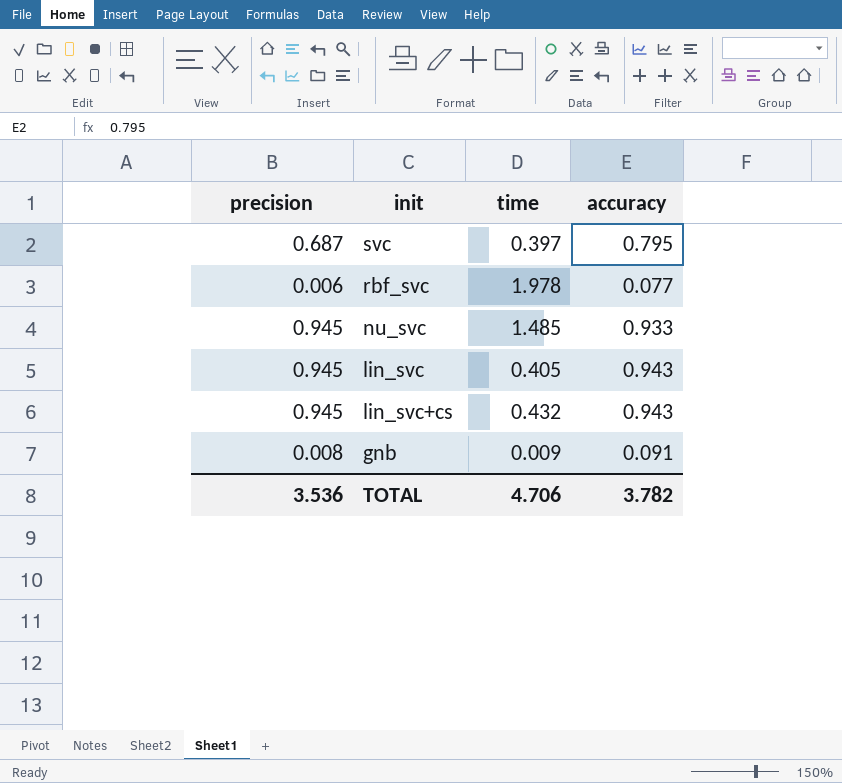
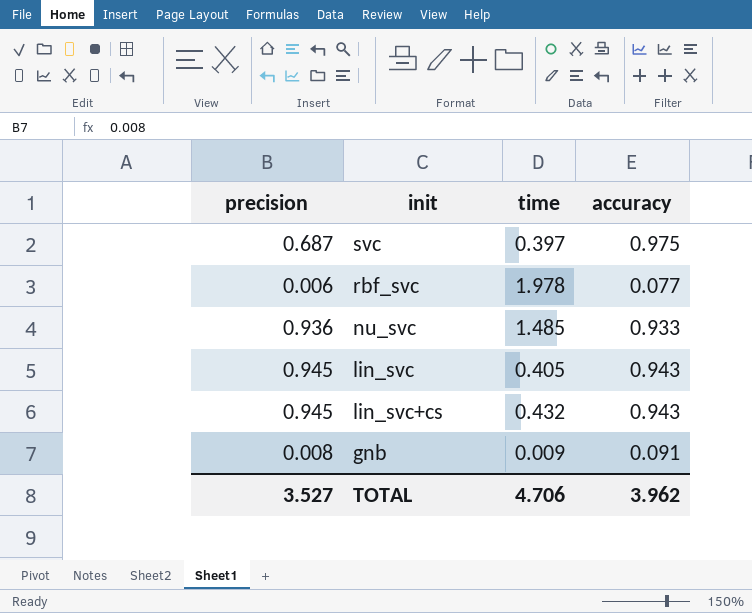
svc | accuracy: 0.795 -> 0.975
nu_svc | precision: 0.945 -> 0.936
TOTAL | precision: 3.536 -> 3.527
TOTAL | accuracy: 3.782 -> 3.962

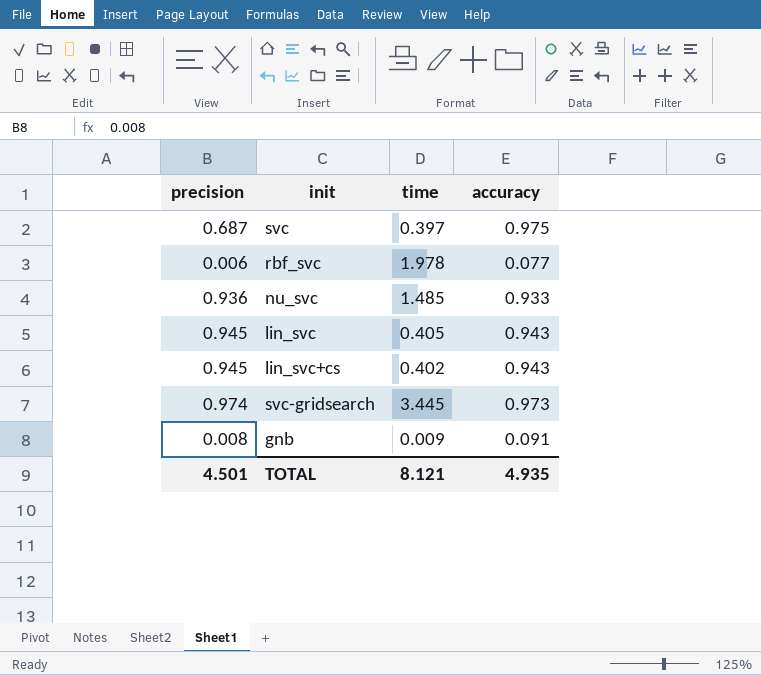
lin_svc+cs | time: 0.432 -> 0.402
row svc-gridsearch: none -> 0.974 | 3.445 | 0.973
TOTAL | precision: 3.527 -> 4.501
TOTAL | time: 4.706 -> 8.121
TOTAL | accuracy: 3.962 -> 4.935

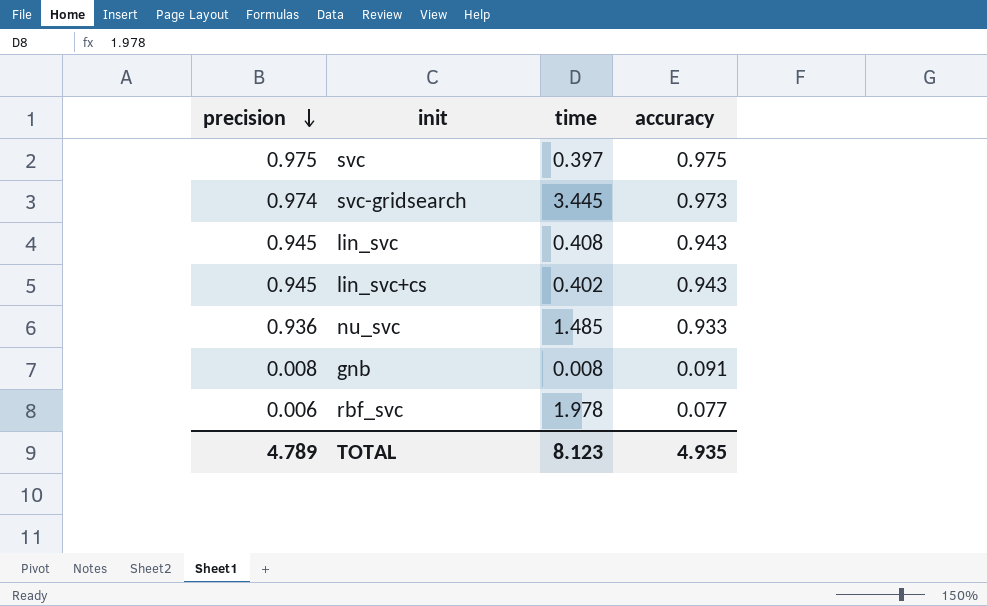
row order: none -> precision descending
svc | precision: 0.687 -> 0.975
lin_svc | time: 0.405 -> 0.408
gnb | time: 0.009 -> 0.008
TOTAL | precision: 4.501 -> 4.789
TOTAL | time: 8.121 -> 8.123

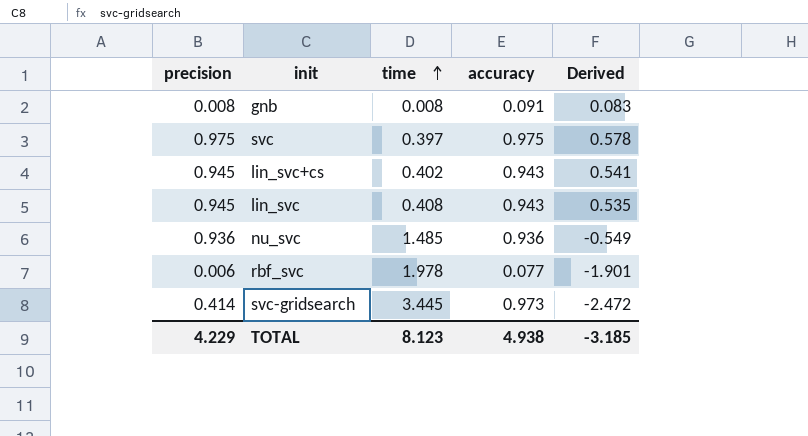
row order: precision descending -> time ascending
column Derived | formula: none -> [accuracy] - [time]
nu_svc | accuracy: 0.933 -> 0.936
svc-gridsearch | precision: 0.974 -> 0.414
TOTAL | precision: 4.789 -> 4.229
TOTAL | accuracy: 4.935 -> 4.938

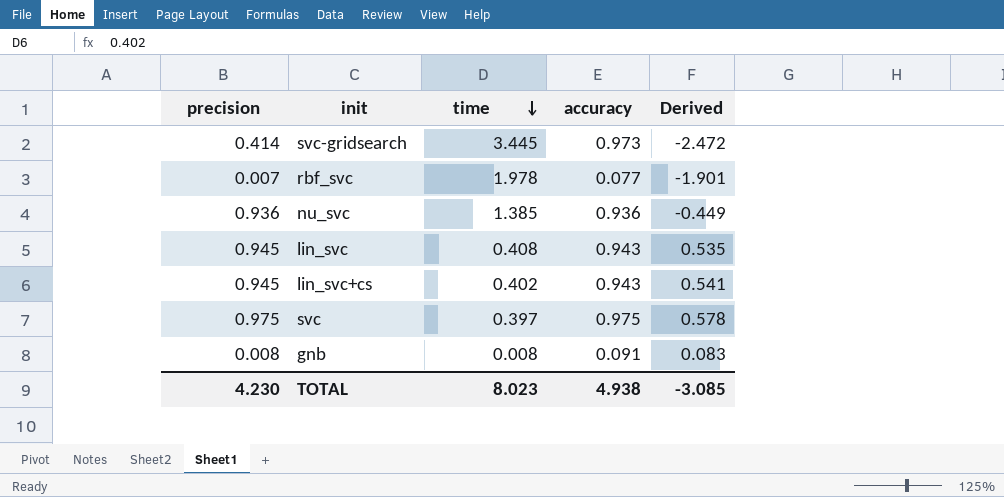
row order: time ascending -> time descending
rbf_svc | precision: 0.006 -> 0.007
nu_svc | time: 1.485 -> 1.385
nu_svc | Derived: -0.549 -> -0.449
TOTAL | precision: 4.229 -> 4.230
TOTAL | time: 8.123 -> 8.023
TOTAL | Derived: -3.185 -> -3.085

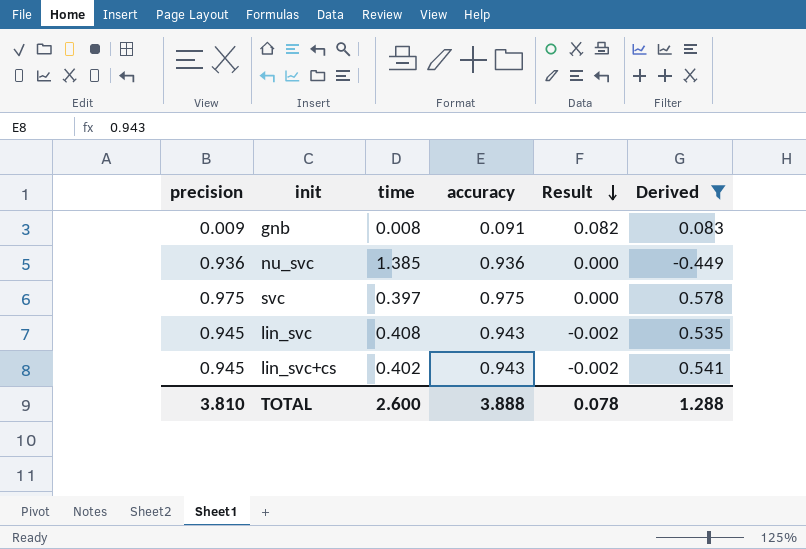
filter: none -> Derived >= -0.449
row order: time descending -> Result descending
column Result | formula: none -> [accuracy] - [precision]
gnb | precision: 0.008 -> 0.009
TOTAL | precision: 4.230 -> 3.810
TOTAL | time: 8.023 -> 2.600
TOTAL | accuracy: 4.938 -> 3.888
TOTAL | Derived: -3.085 -> 1.288

